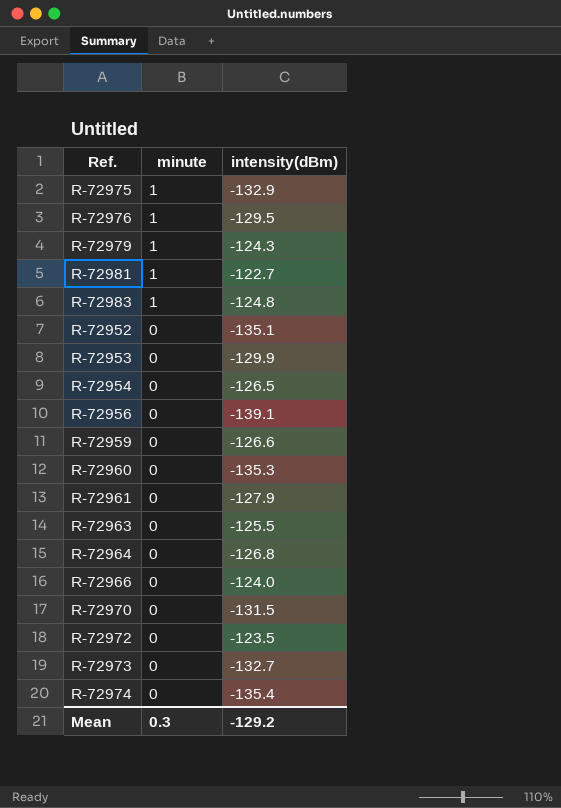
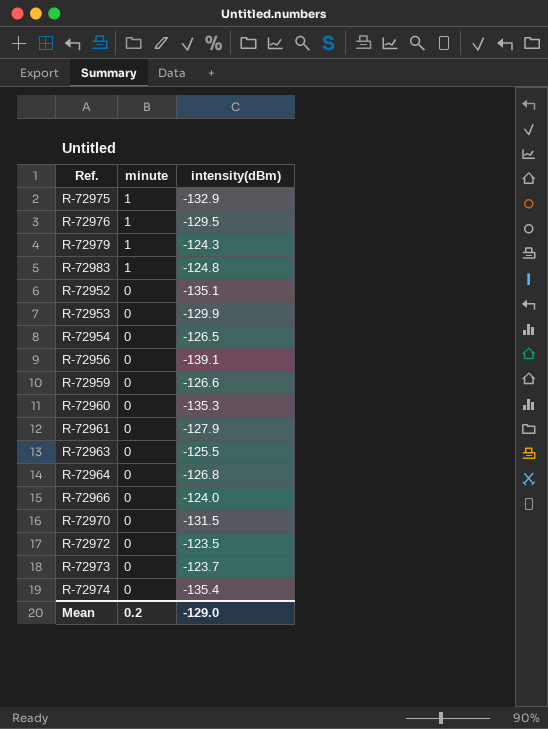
row R-72981: 1 | -122.7 -> none
R-72973 | intensity(dBm): -132.7 -> -123.7
Mean | minute: 0.3 -> 0.2
Mean | intensity(dBm): -129.2 -> -129.0

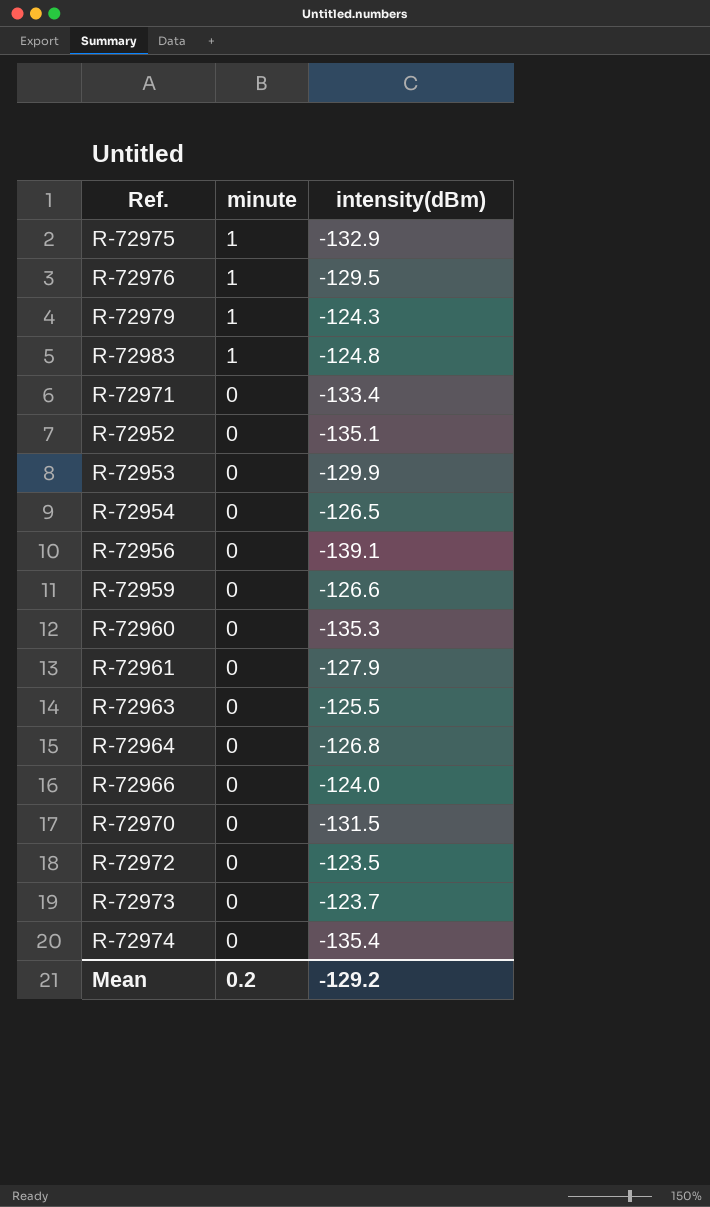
row R-72971: none -> 0 | -133.4
Mean | intensity(dBm): -129.0 -> -129.2

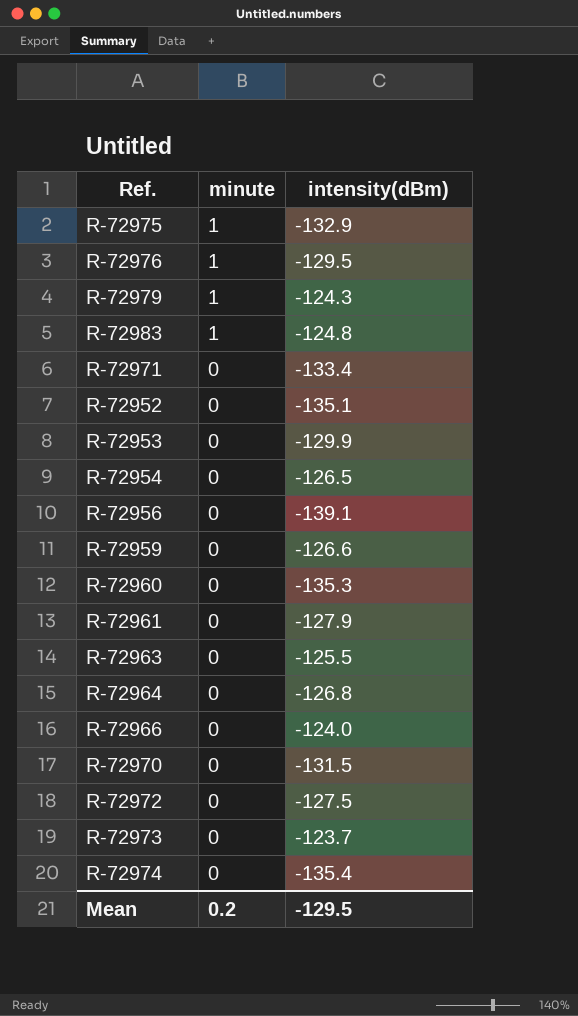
R-72972 | intensity(dBm): -123.5 -> -127.5
Mean | intensity(dBm): -129.2 -> -129.5

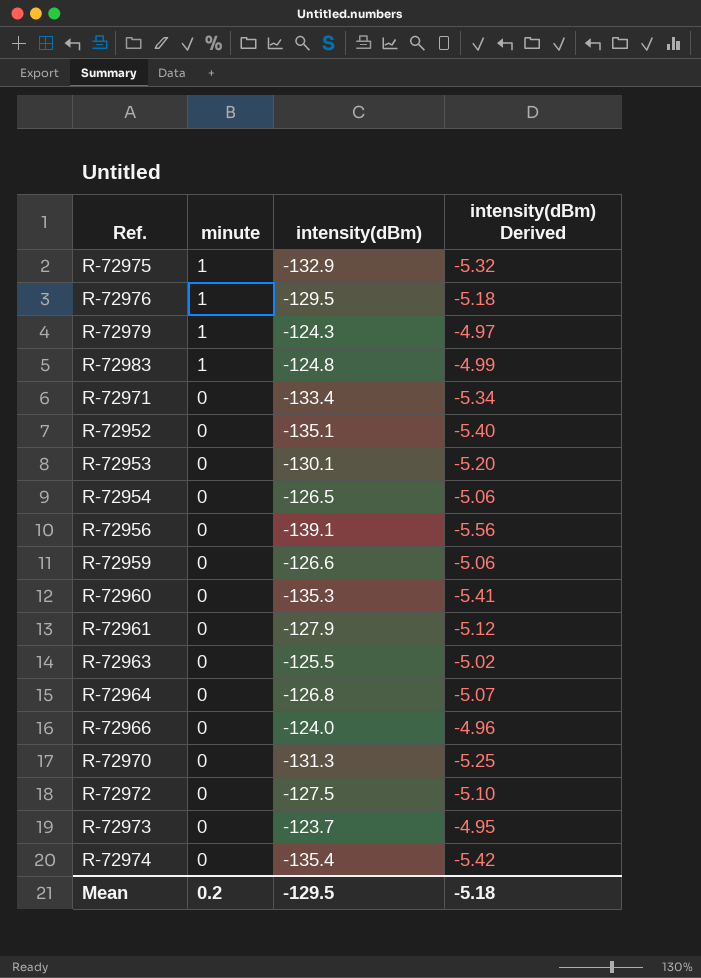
column intensity(dBm) Derived | formula: none -> [intensity(dBm)] * 0.04
R-72953 | intensity(dBm): -129.9 -> -130.1
R-72970 | intensity(dBm): -131.5 -> -131.3

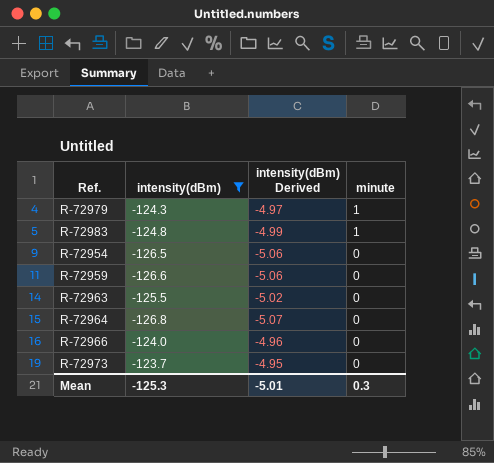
filter: none -> intensity(dBm) >= -126.8
column minute | position: 2 -> 4
Mean | intensity(dBm): -129.5 -> -125.3
Mean | intensity(dBm) Derived: -5.18 -> -5.01
Mean | minute: 0.2 -> 0.3

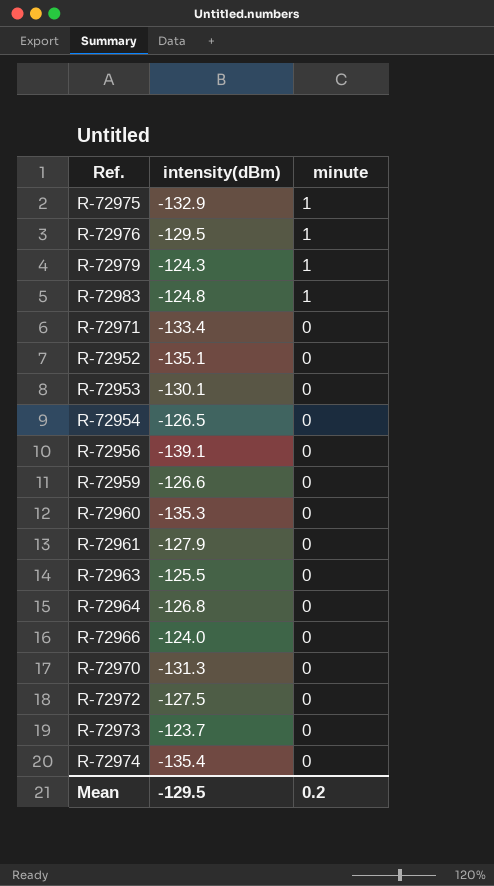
filter: intensity(dBm) >= -126.8 -> none
column intensity(dBm) Derived | formula: [intensity(dBm)] * 0.04 -> none
Mean | intensity(dBm): -125.3 -> -129.5
Mean | minute: 0.3 -> 0.2

